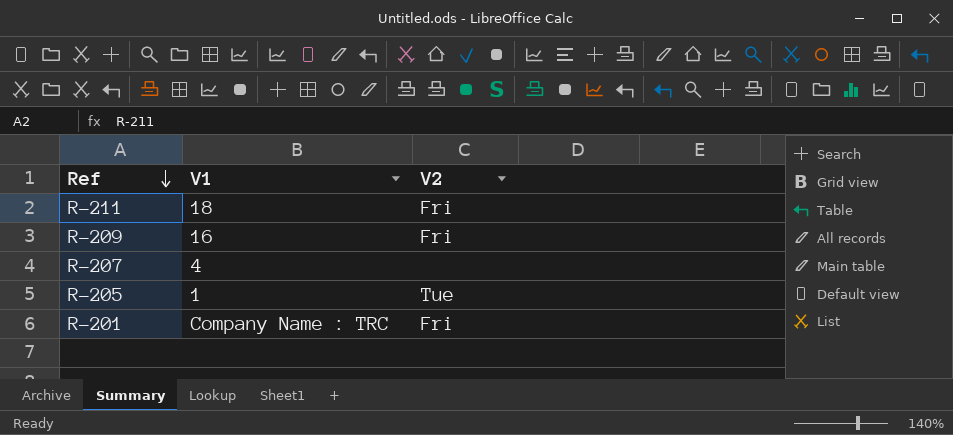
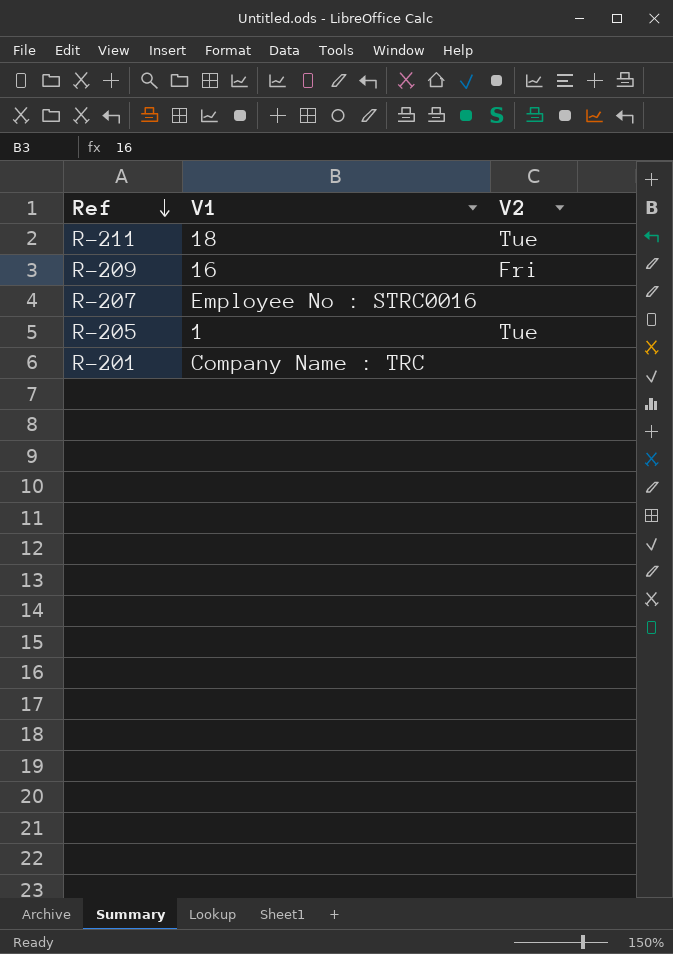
R-211 | V2: Fri -> Tue
R-207 | V1: 4 -> Employee No : STRC0016
R-201 | V2: Fri -> none

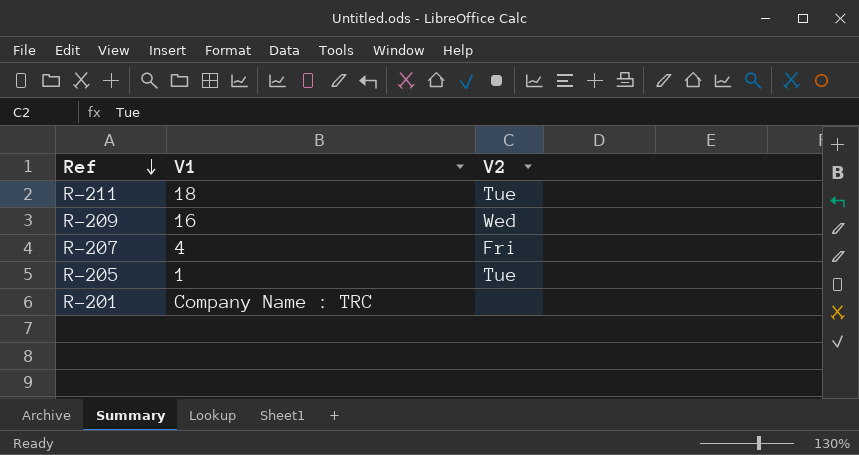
R-209 | V2: Fri -> Wed
R-207 | V1: Employee No : STRC0016 -> 4
R-207 | V2: none -> Fri

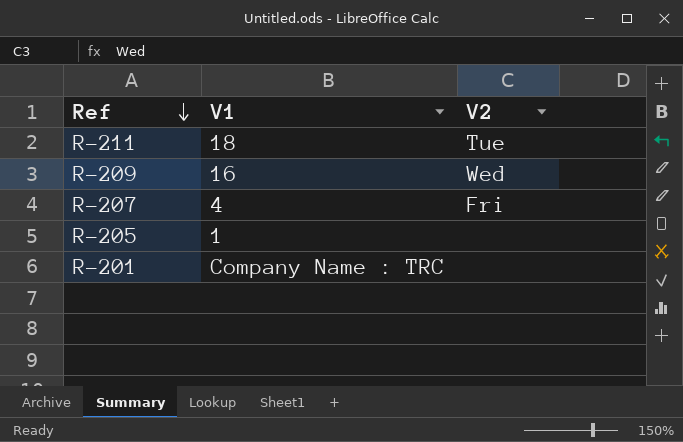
R-205 | V2: Tue -> none

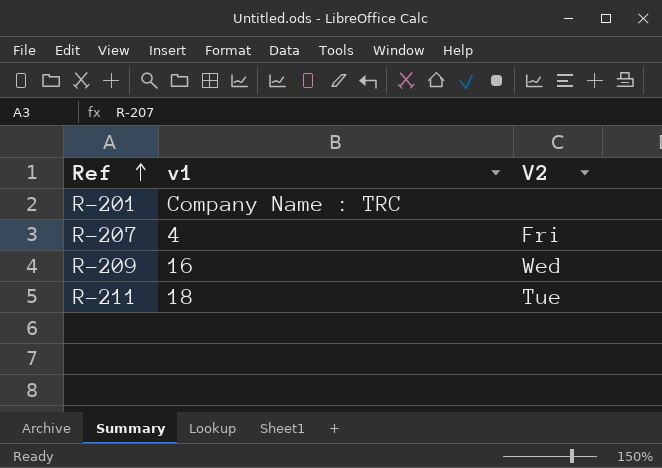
row order: Ref descending -> Ref ascending
column name: V1 -> v1
row R-205: 1 | none -> none

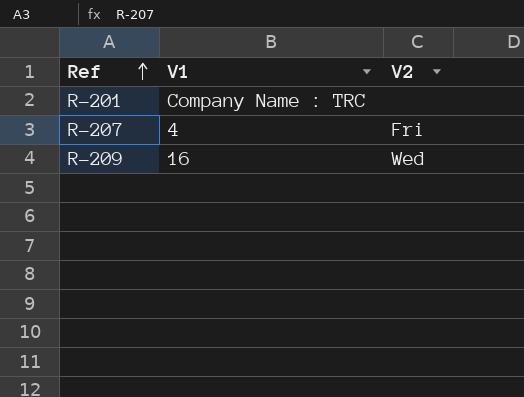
column name: v1 -> V1
row R-211: 18 | Tue -> none

